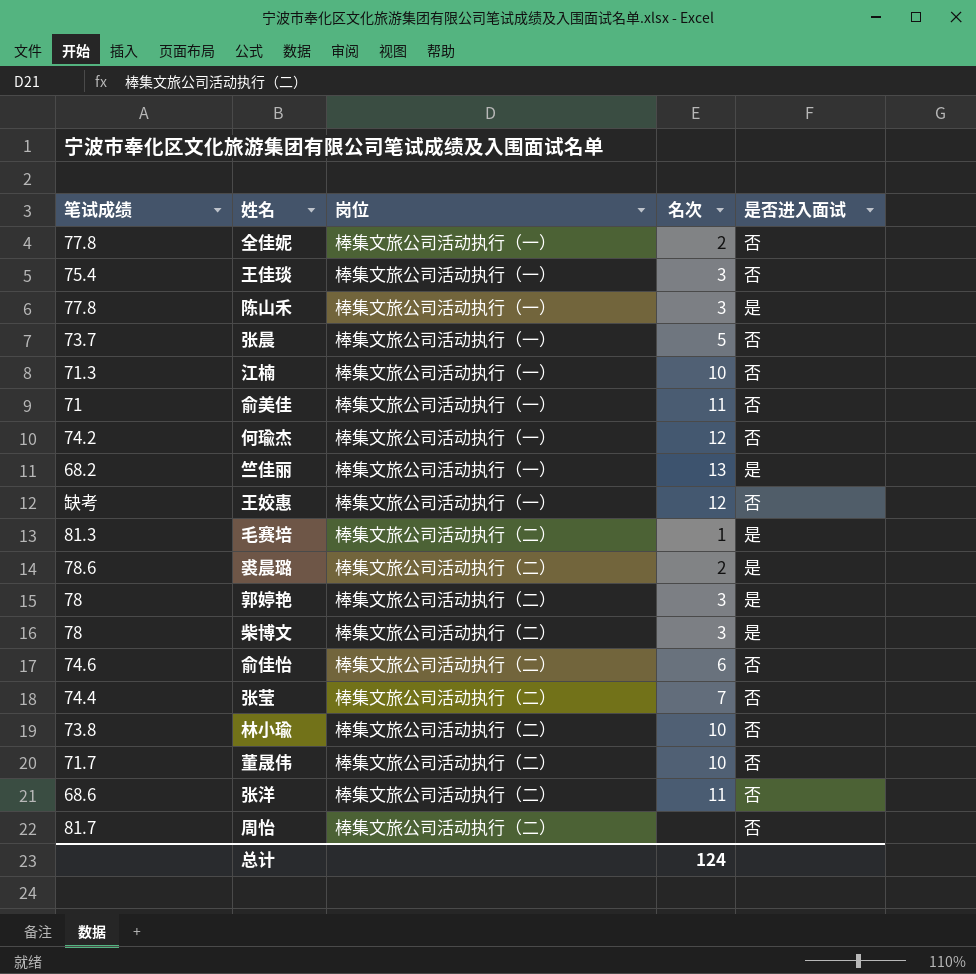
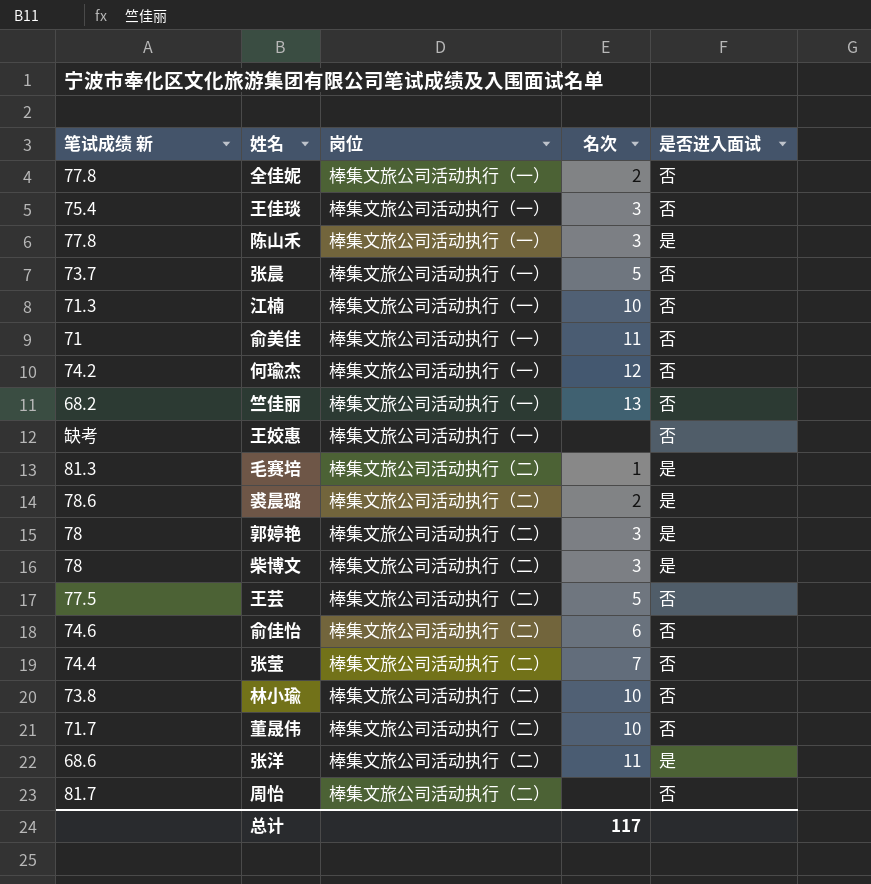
column name: 笔试成绩 -> 笔试成绩 新
竺佳丽 | 是否进入面试: 是 -> 否
王姣惠 | 名次: 12 -> none
row 王芸: none -> 77.5 | 棒集文旅公司活动执行（二） | 5 | 否
张洋 | 是否进入面试: 否 -> 是
总计 | 名次: 124 -> 117

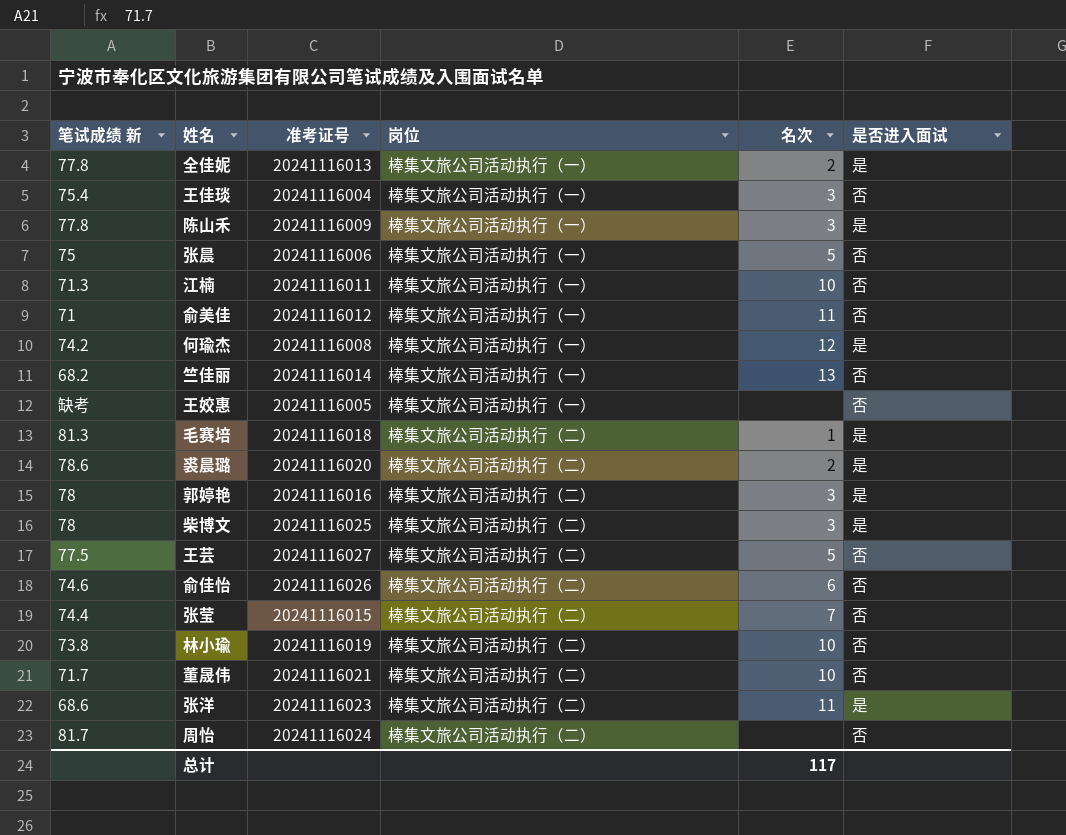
column 准考证号 | position: none -> 3
全佳妮 | 是否进入面试: 否 -> 是
张晨 | 笔试成绩 新: 73.7 -> 75
何瑜杰 | 是否进入面试: 否 -> 是

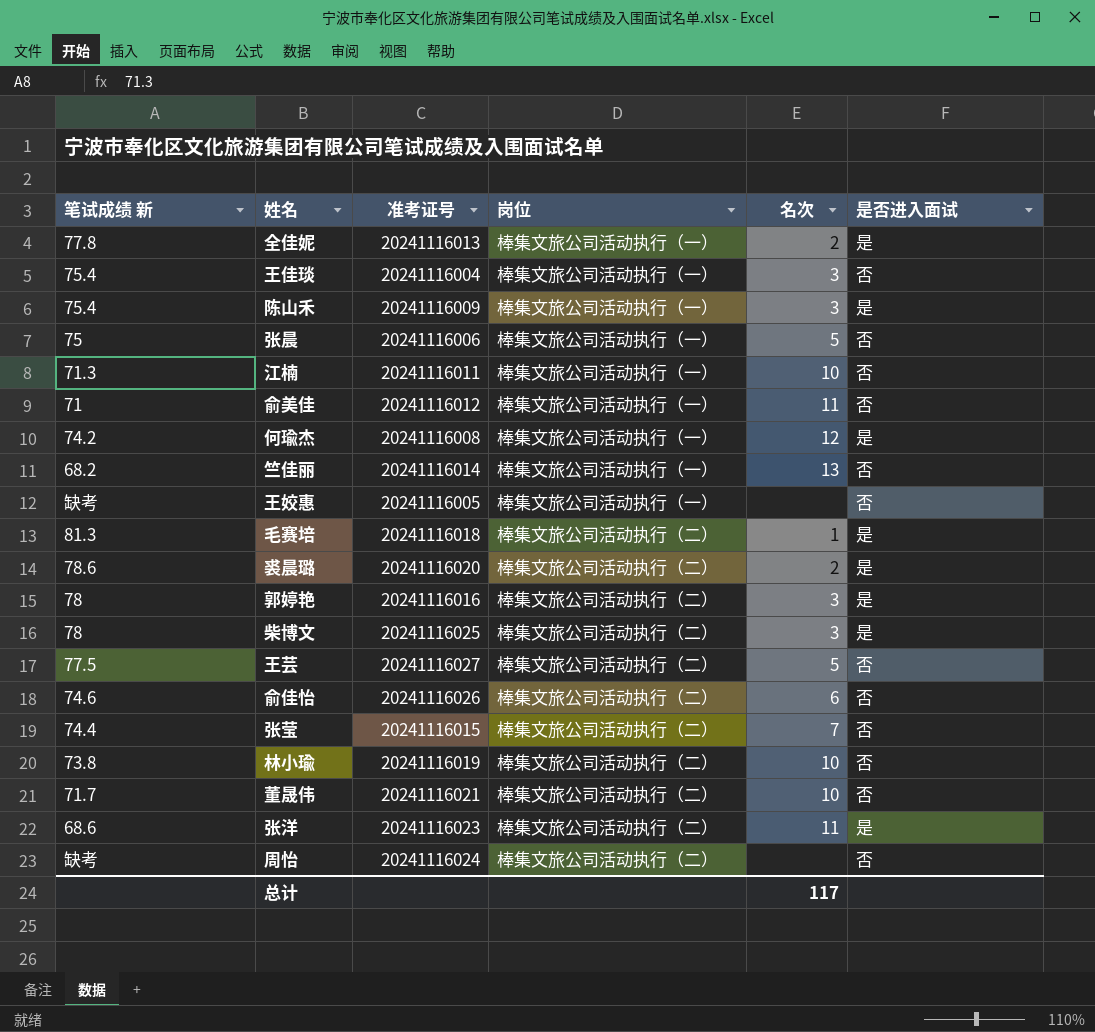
陈山禾 | 笔试成绩 新: 77.8 -> 75.4
周怡 | 笔试成绩 新: 81.7 -> 缺考

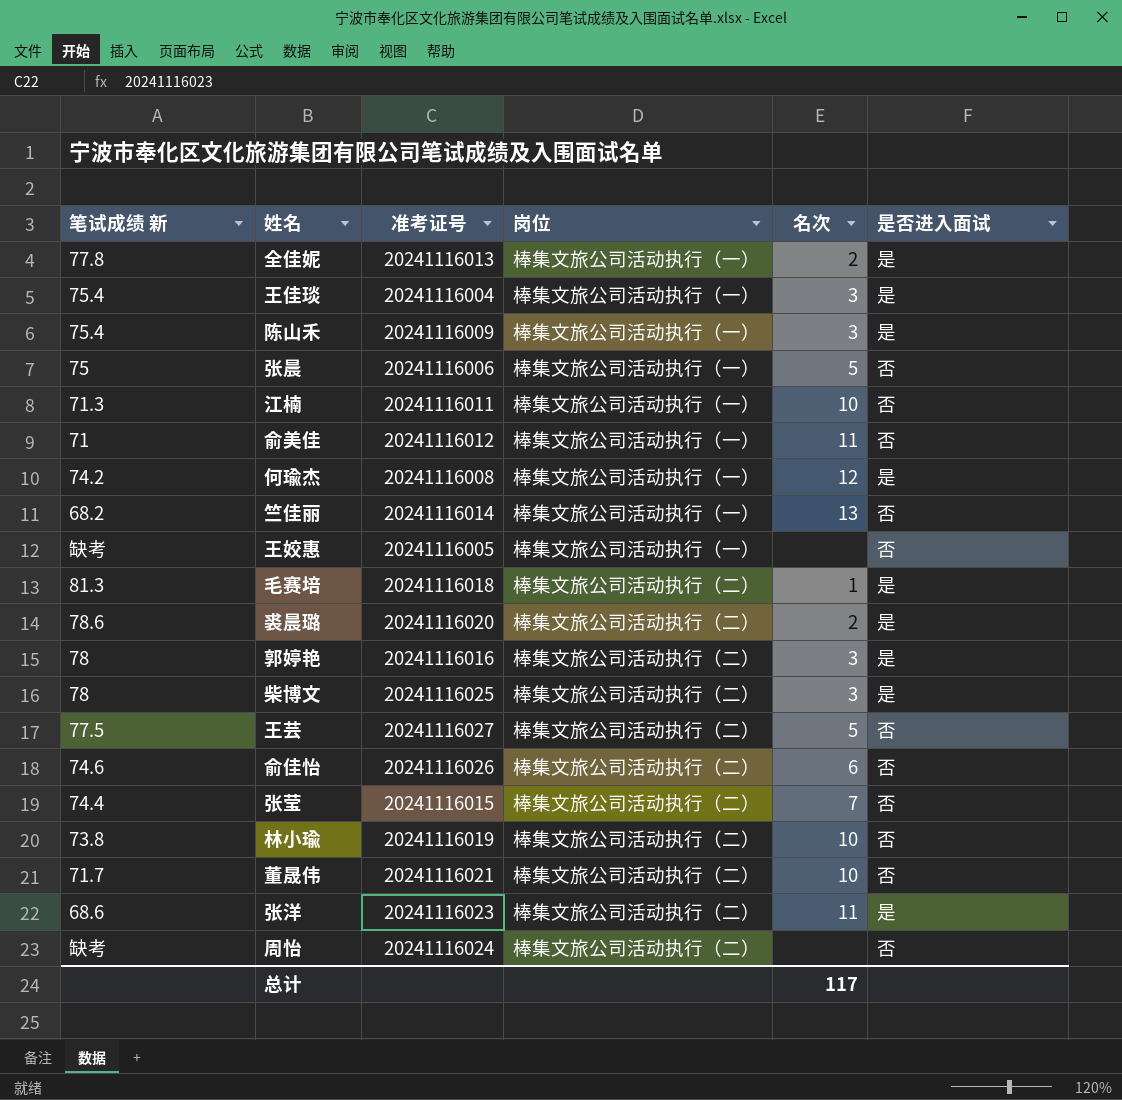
王佳琰 | 是否进入面试: 否 -> 是

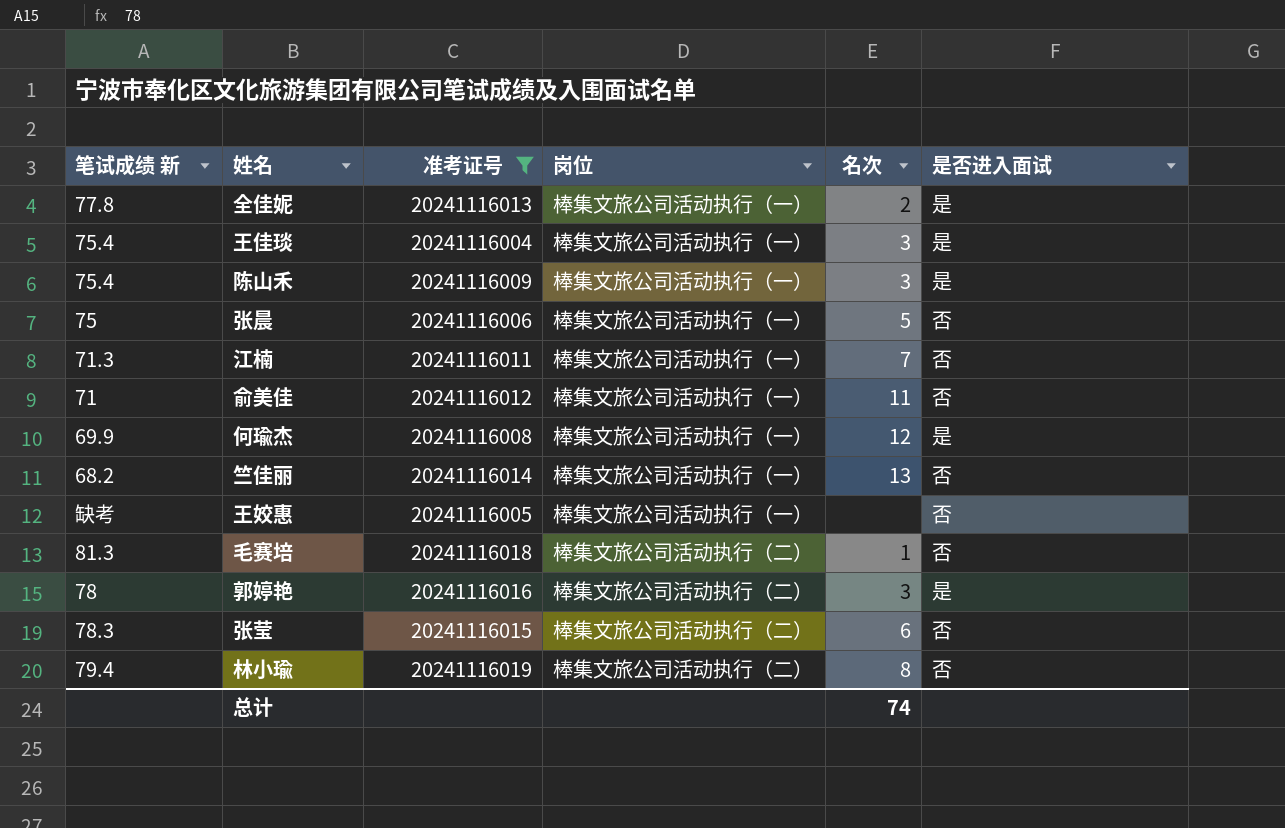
filter: none -> 准考证号 <= 20241116019
江楠 | 名次: 10 -> 7
何瑜杰 | 笔试成绩 新: 74.2 -> 69.9
毛赛培 | 是否进入面试: 是 -> 否
张莹 | 笔试成绩 新: 74.4 -> 78.3
张莹 | 名次: 7 -> 6
林小瑜 | 笔试成绩 新: 73.8 -> 79.4
林小瑜 | 名次: 10 -> 8
总计 | 名次: 117 -> 74

